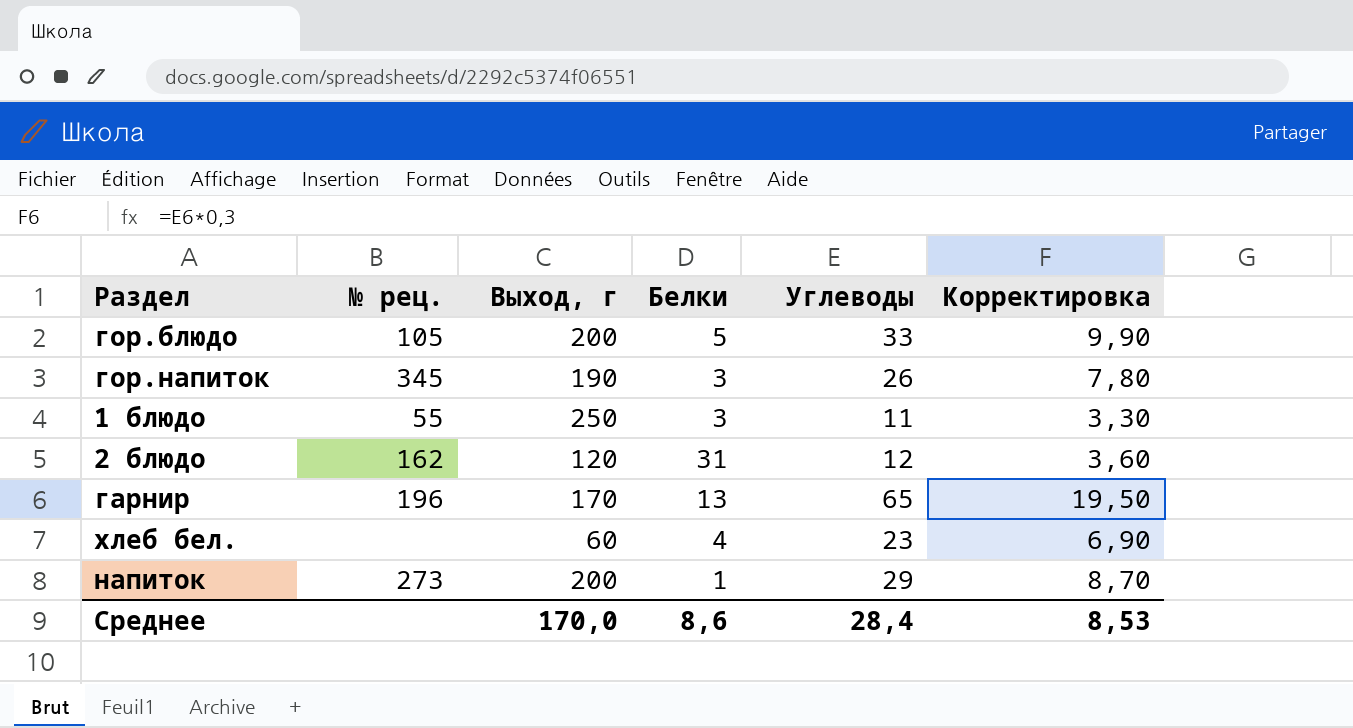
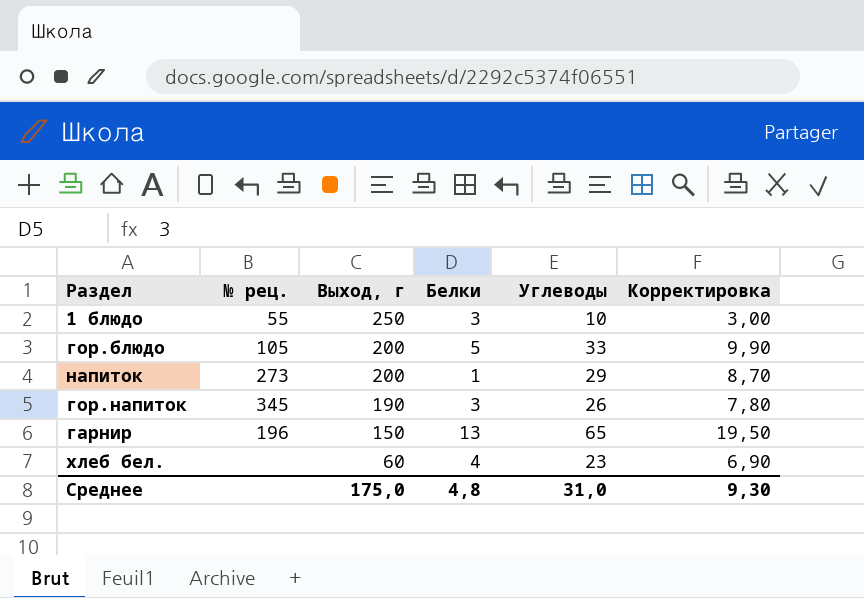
row order: none -> Выход, г descending
row 2 блюдо: 162 | 120 | 31 | 12 | 3,60 -> none
1 блюдо | Углеводы: 11 -> 10
1 блюдо | Корректировка: 3,30 -> 3,00
гарнир | Выход, г: 170 -> 150
Среднее | Выход, г: 170,0 -> 175,0
Среднее | Белки: 8,6 -> 4,8
Среднее | Углеводы: 28,4 -> 31,0
Среднее | Корректировка: 8,53 -> 9,30

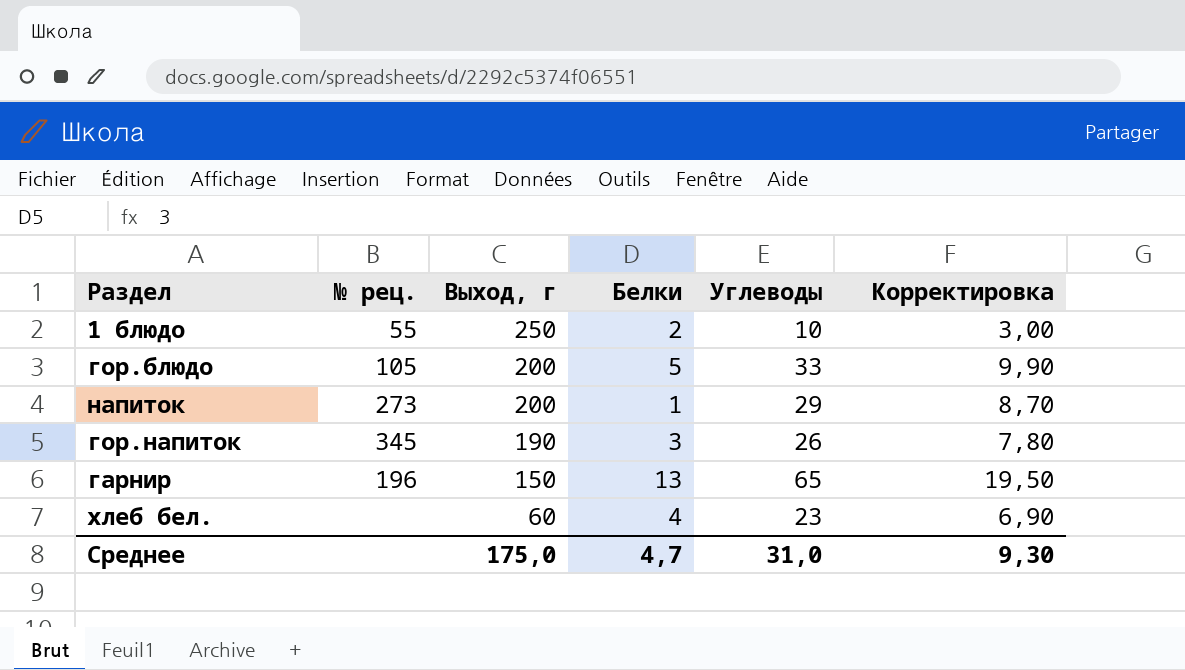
1 блюдо | Белки: 3 -> 2
Среднее | Белки: 4,8 -> 4,7

